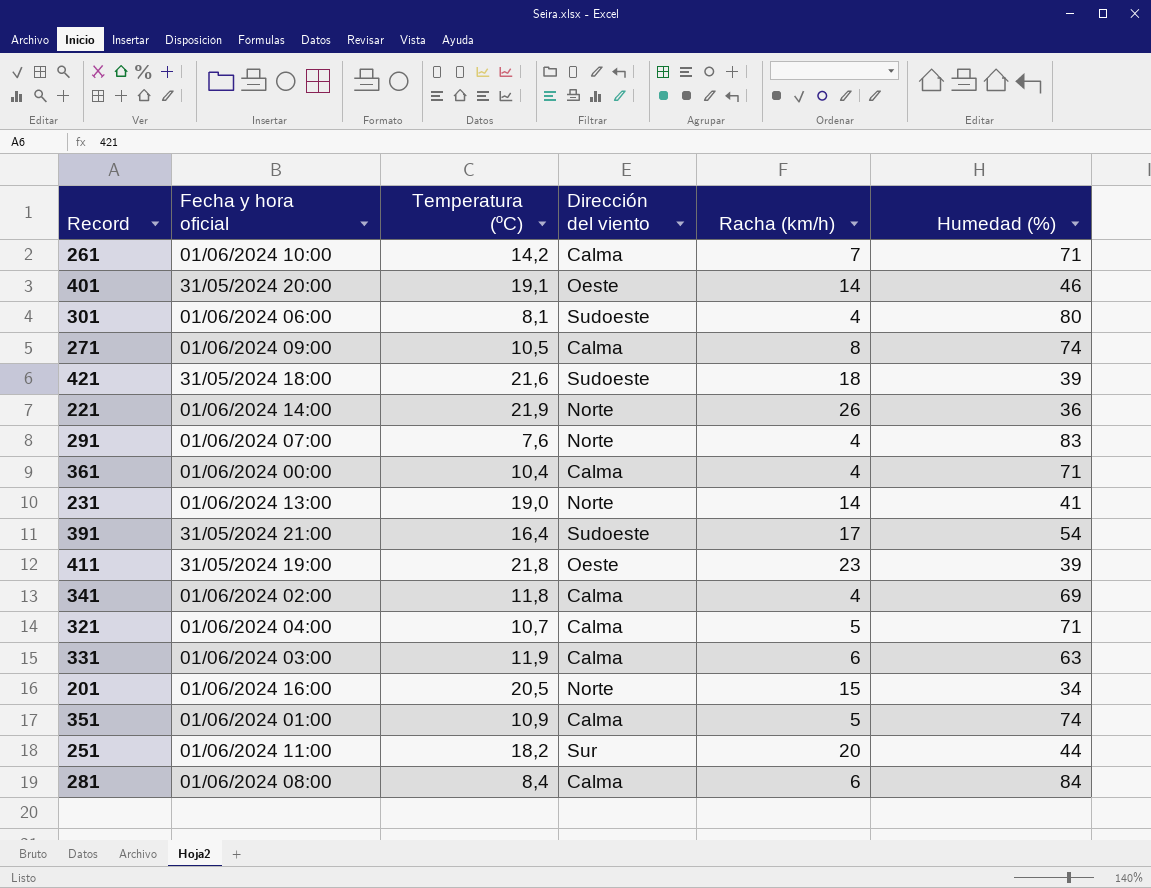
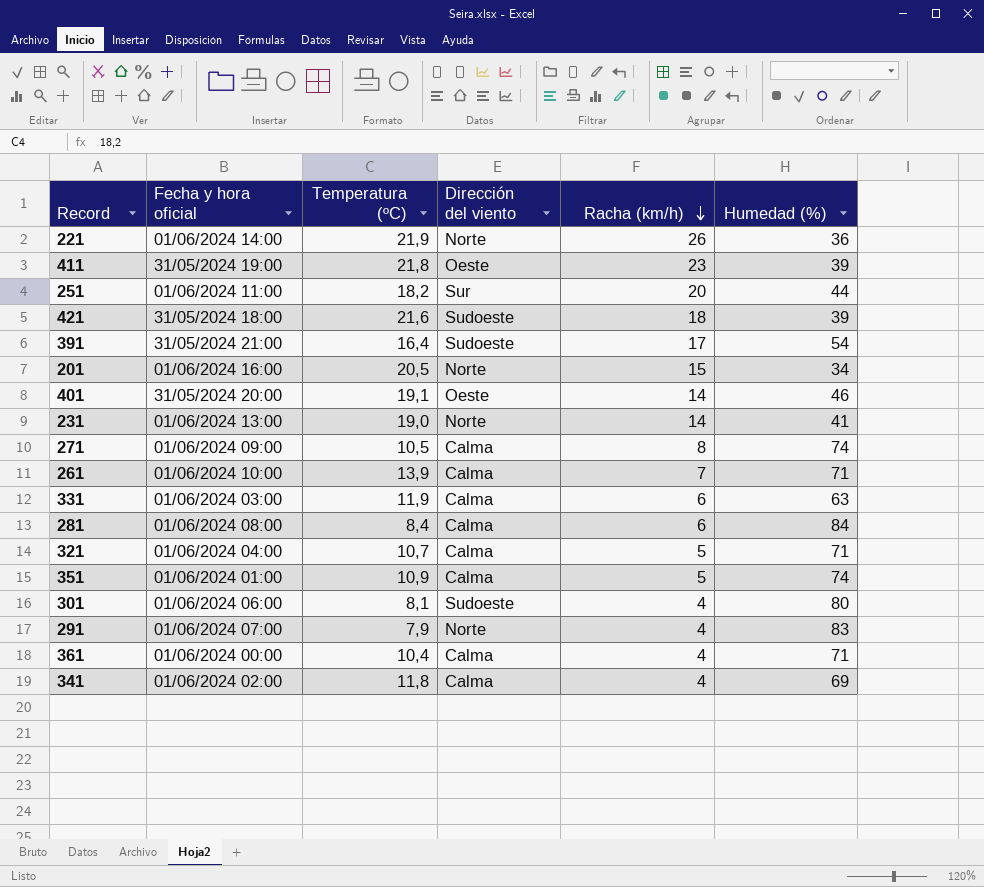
row order: none -> Racha (km/h) descending
261 | Temperatura (ºC): 14,2 -> 13,9
291 | Temperatura (ºC): 7,6 -> 7,9

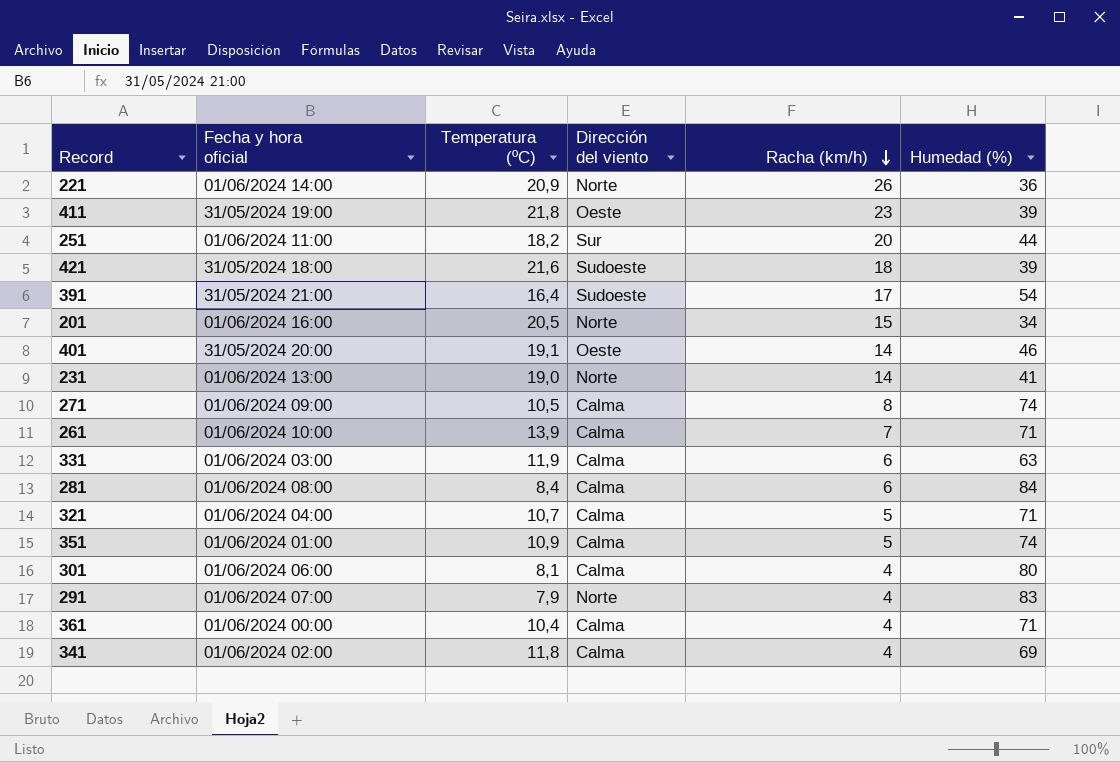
221 | Temperatura (ºC): 21,9 -> 20,9
301 | Dirección del viento: Sudoeste -> Calma

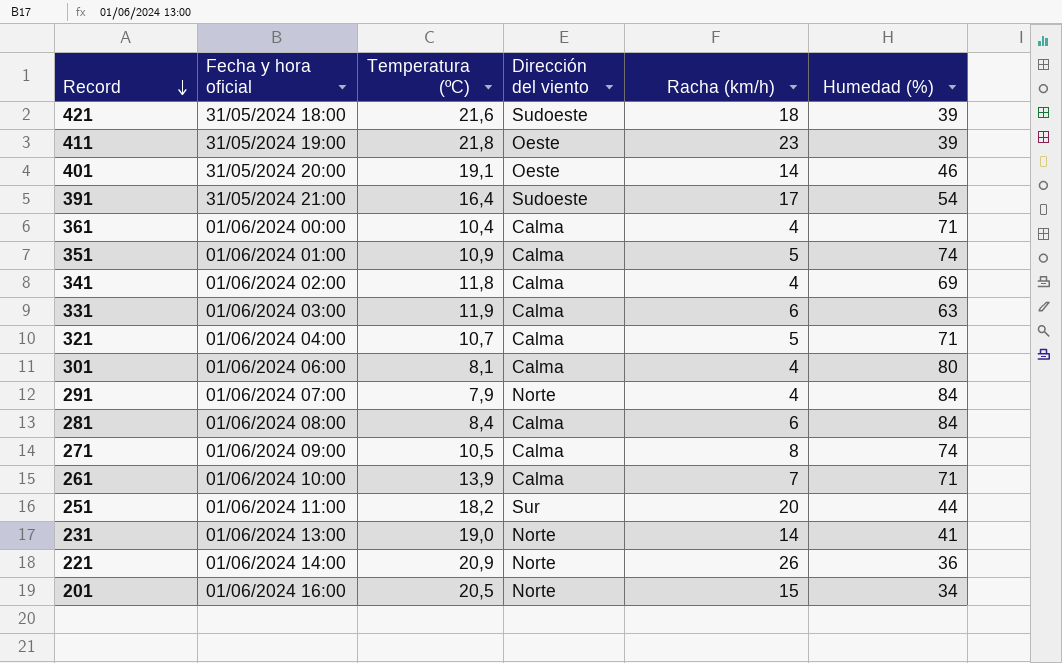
row order: Racha (km/h) descending -> Record descending
291 | Humedad (%): 83 -> 84

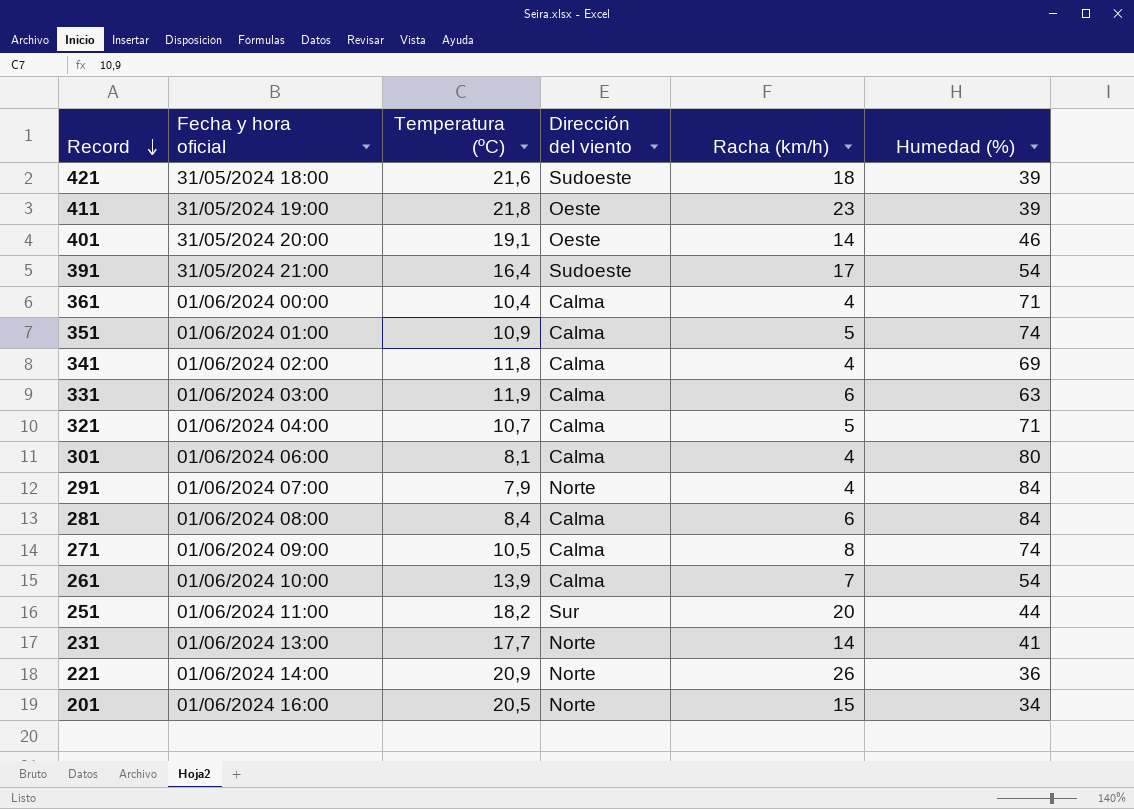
261 | Humedad (%): 71 -> 54
231 | Temperatura (ºC): 19,0 -> 17,7

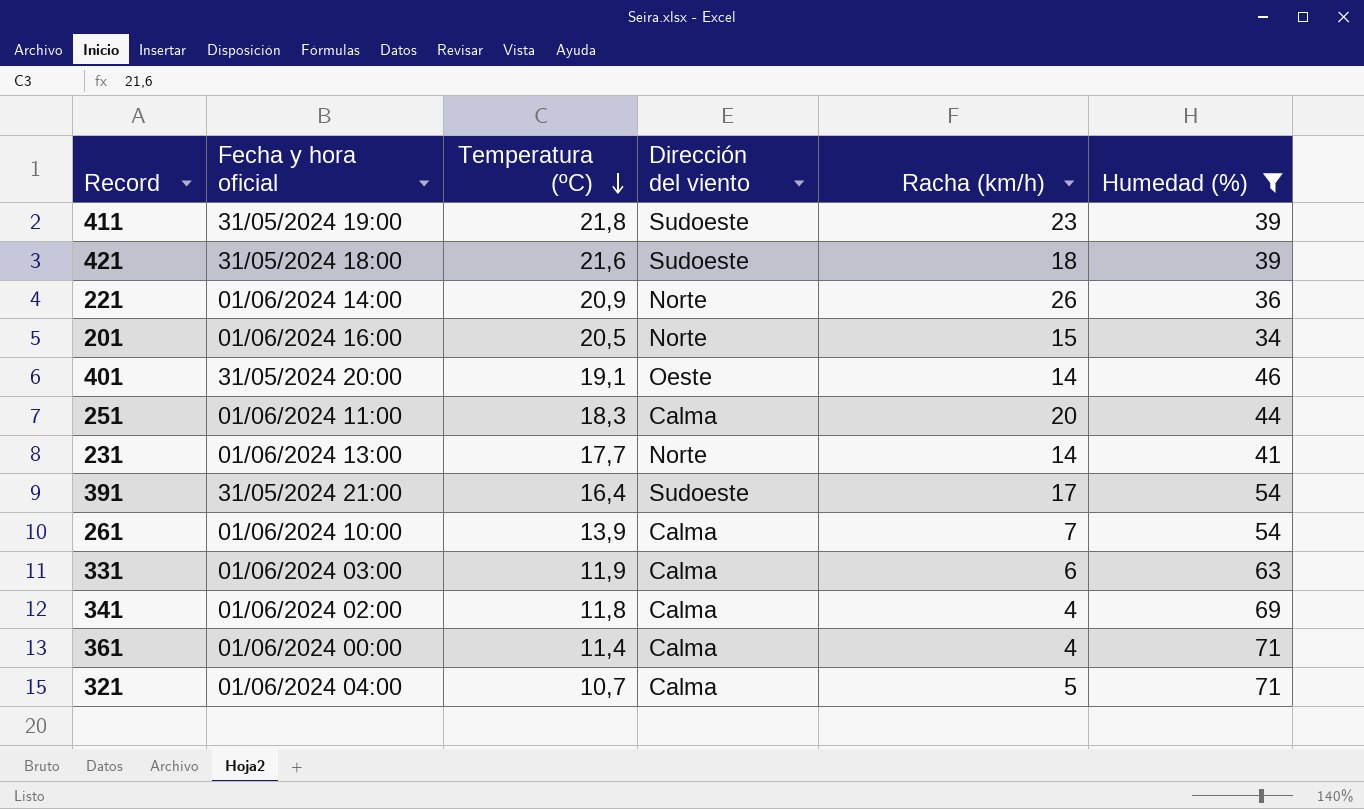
filter: none -> Humedad (%) <= 71
row order: Record descending -> Temperatura (ºC) descending
411 | Dirección del viento: Oeste -> Sudoeste
251 | Temperatura (ºC): 18,2 -> 18,3
251 | Dirección del viento: Sur -> Calma
361 | Temperatura (ºC): 10,4 -> 11,4

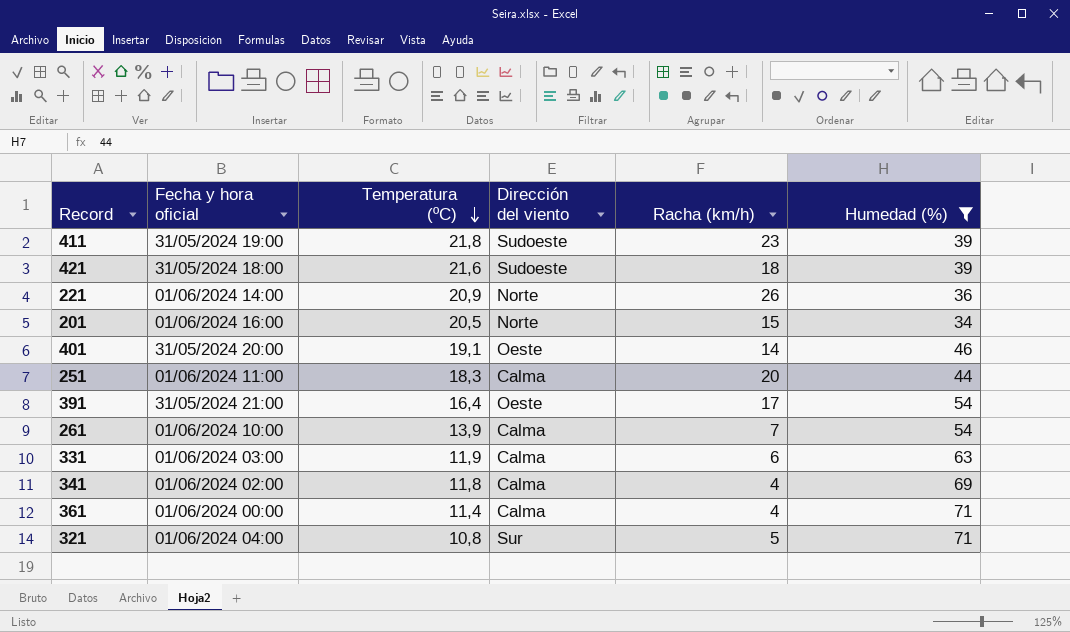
row 231: 01/06/2024 13:00 | 17,7 | Norte | 14 | 41 -> none
391 | Dirección del viento: Sudoeste -> Oeste
321 | Temperatura (ºC): 10,7 -> 10,8
321 | Dirección del viento: Calma -> Sur

